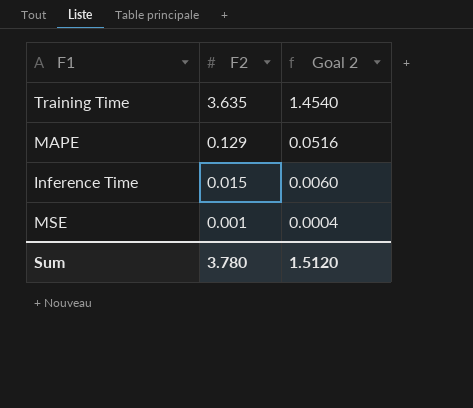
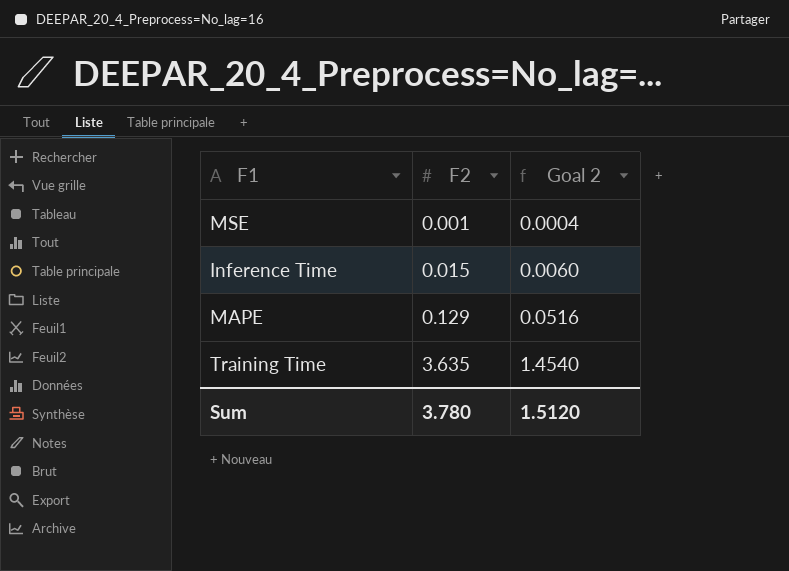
row order: F2 descending -> F2 ascending

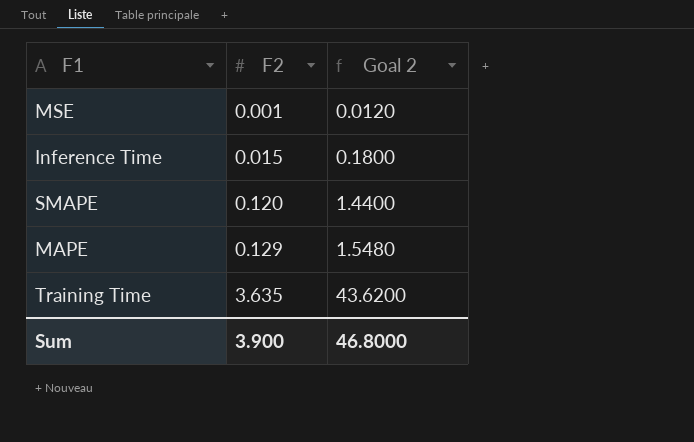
column Goal 2 | formula: [F2] * 0.4 -> [F2] * 12
row SMAPE: none -> 0.120 | 1.4400
Sum | F2: 3.780 -> 3.900
Sum | Goal 2: 1.5120 -> 46.8000

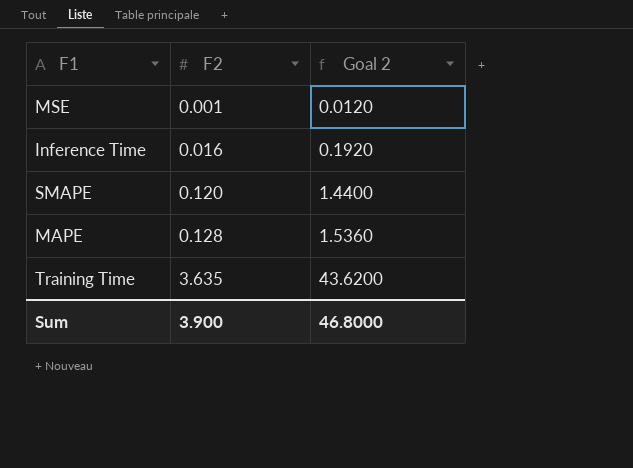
Inference Time | F2: 0.015 -> 0.016
Inference Time | Goal 2: 0.1800 -> 0.1920
MAPE | F2: 0.129 -> 0.128
MAPE | Goal 2: 1.5480 -> 1.5360

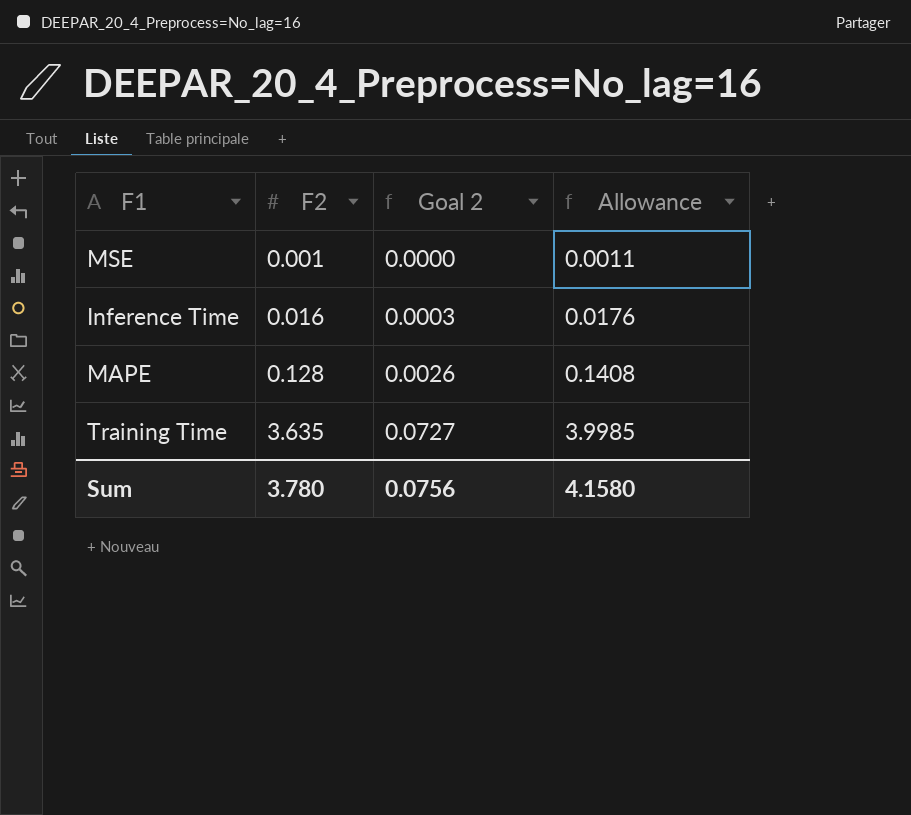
column Goal 2 | formula: [F2] * 12 -> [F2] * 0.02
column Allowance | formula: none -> [F2] * 1.1
row SMAPE: 0.120 | 1.4400 -> none
Sum | F2: 3.900 -> 3.780
Sum | Goal 2: 46.8000 -> 0.0756

